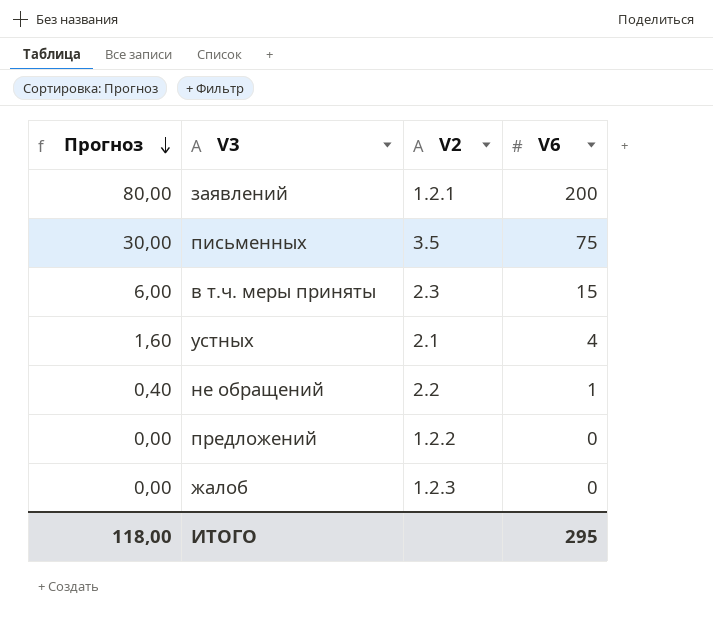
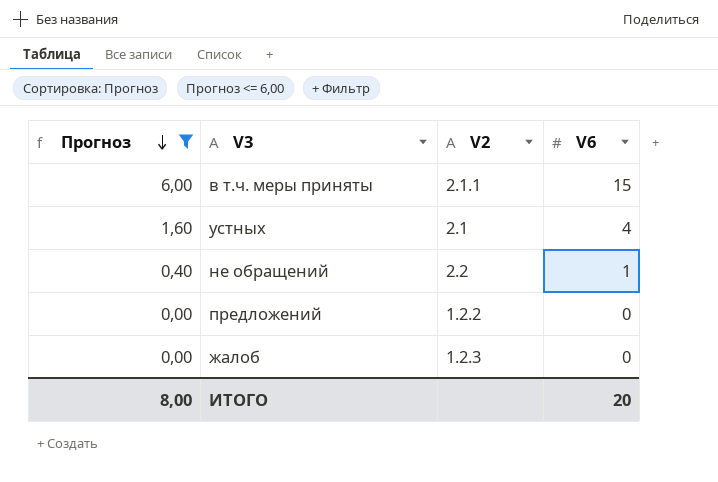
filter: none -> Прогноз <= 6,00
в т.ч. меры приняты | V2: 2.3 -> 2.1.1
ИТОГО | Прогноз: 118,00 -> 8,00
ИТОГО | V6: 295 -> 20

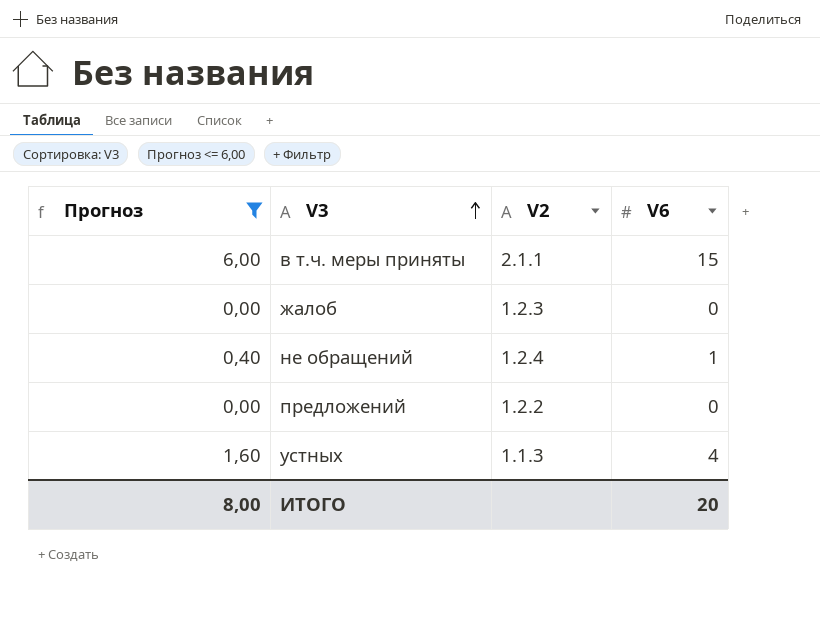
row order: Прогноз descending -> V3 ascending
не обращений | V2: 2.2 -> 1.2.4
устных | V2: 2.1 -> 1.1.3

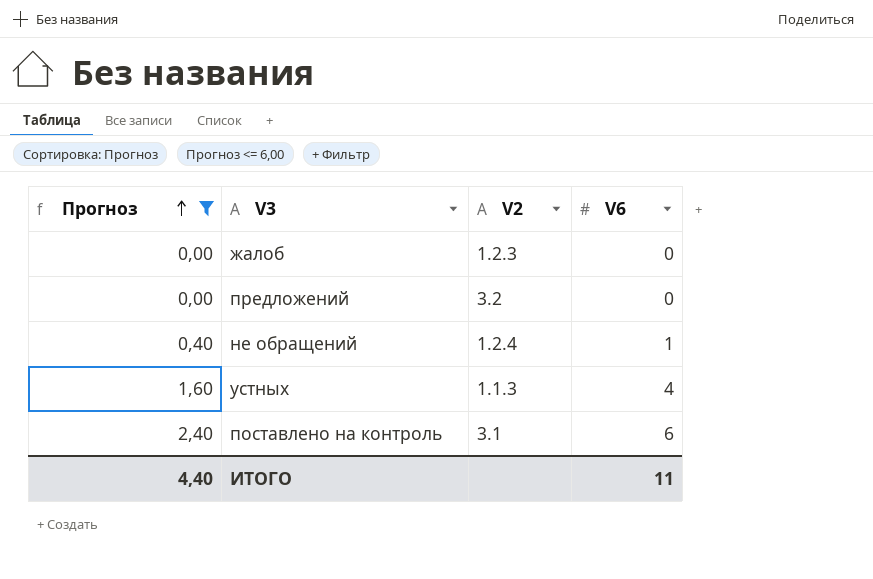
row order: V3 ascending -> Прогноз ascending
row в т.ч. меры приняты: 6,00 | 2.1.1 | 15 -> none
предложений | V2: 1.2.2 -> 3.2
row поставлено на контроль: none -> 2,40 | 3.1 | 6
ИТОГО | Прогноз: 8,00 -> 4,40
ИТОГО | V6: 20 -> 11

